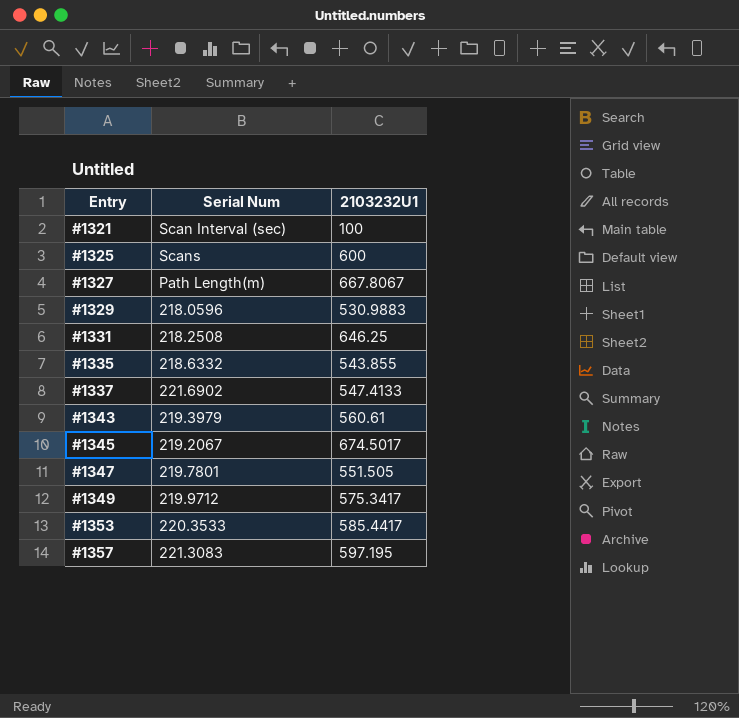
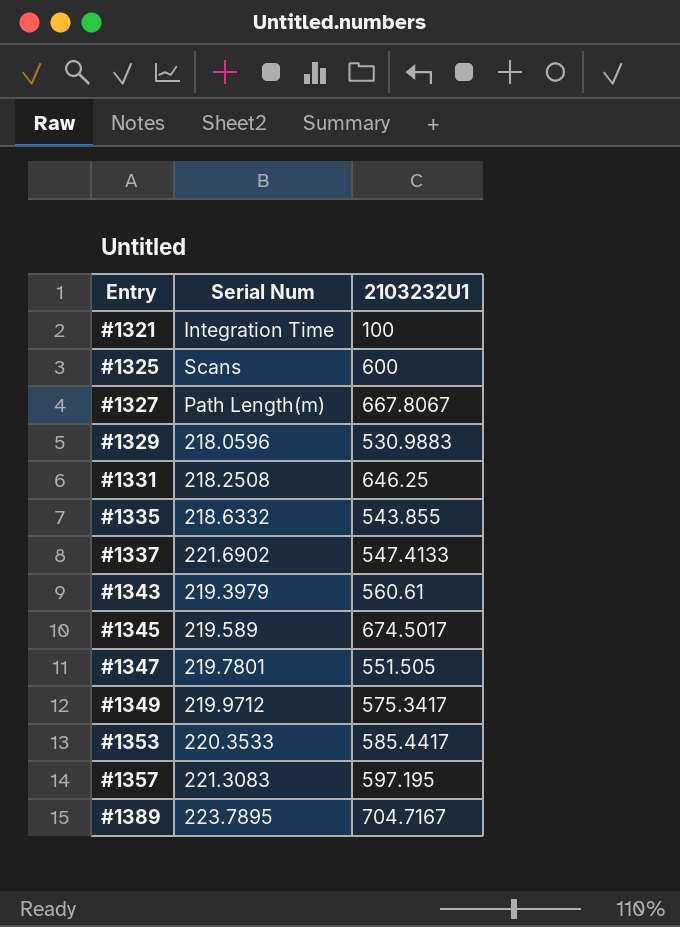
#1321 | Serial Num: Scan Interval (sec) -> Integration Time
#1345 | Serial Num: 219.2067 -> 219.589
row #1389: none -> 223.7895 | 704.7167

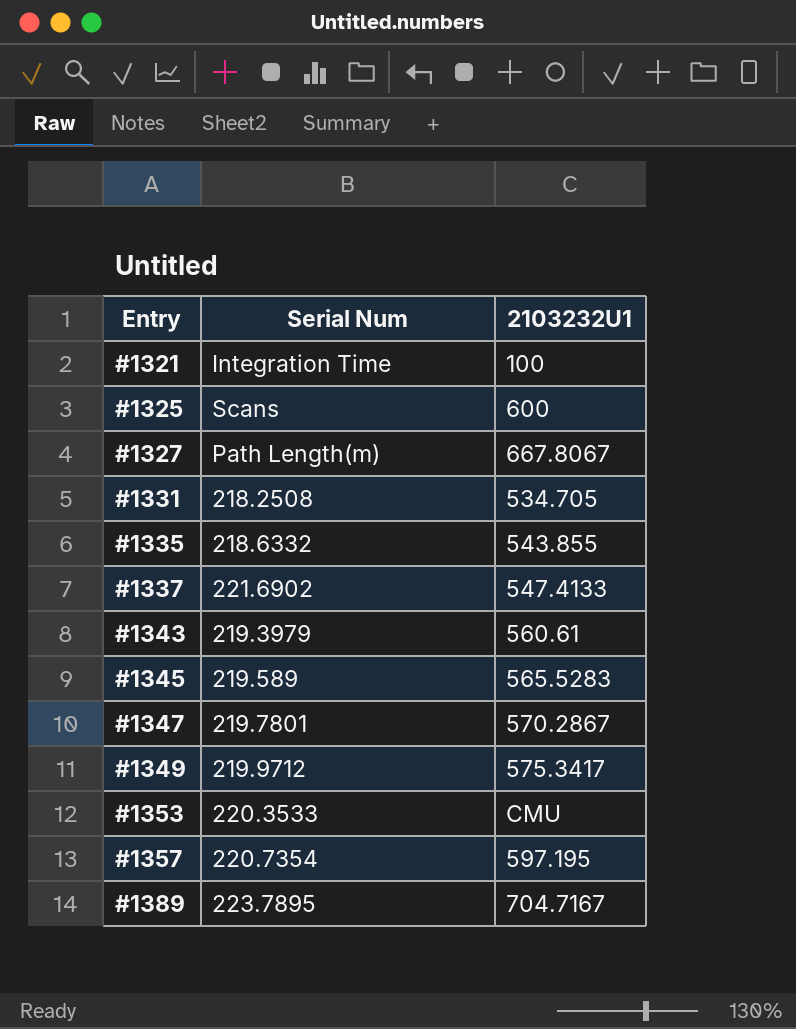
row #1329: 218.0596 | 530.9883 -> none
#1331 | 2103232U1: 646.25 -> 534.705
#1345 | 2103232U1: 674.5017 -> 565.5283
#1347 | 2103232U1: 551.505 -> 570.2867
#1353 | 2103232U1: 585.4417 -> CMU
#1357 | Serial Num: 221.3083 -> 220.7354

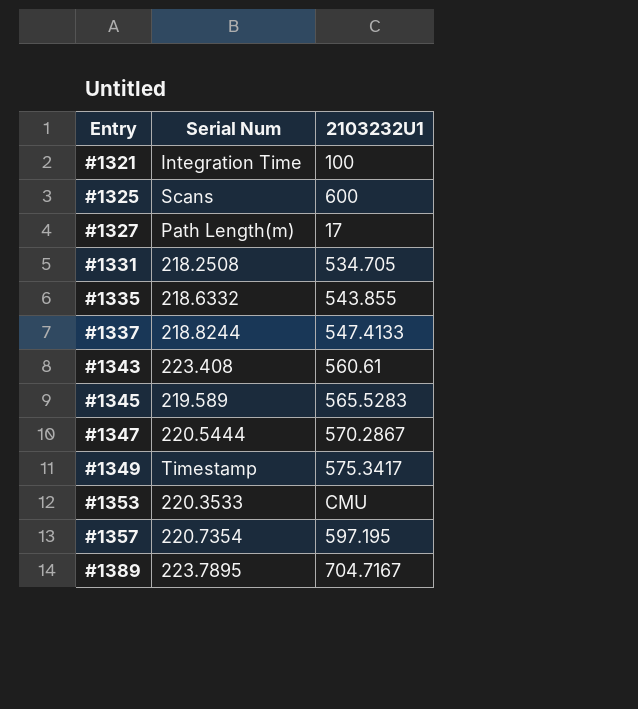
#1327 | 2103232U1: 667.8067 -> 17
#1337 | Serial Num: 221.6902 -> 218.8244
#1343 | Serial Num: 219.3979 -> 223.408
#1347 | Serial Num: 219.7801 -> 220.5444
#1349 | Serial Num: 219.9712 -> Timestamp

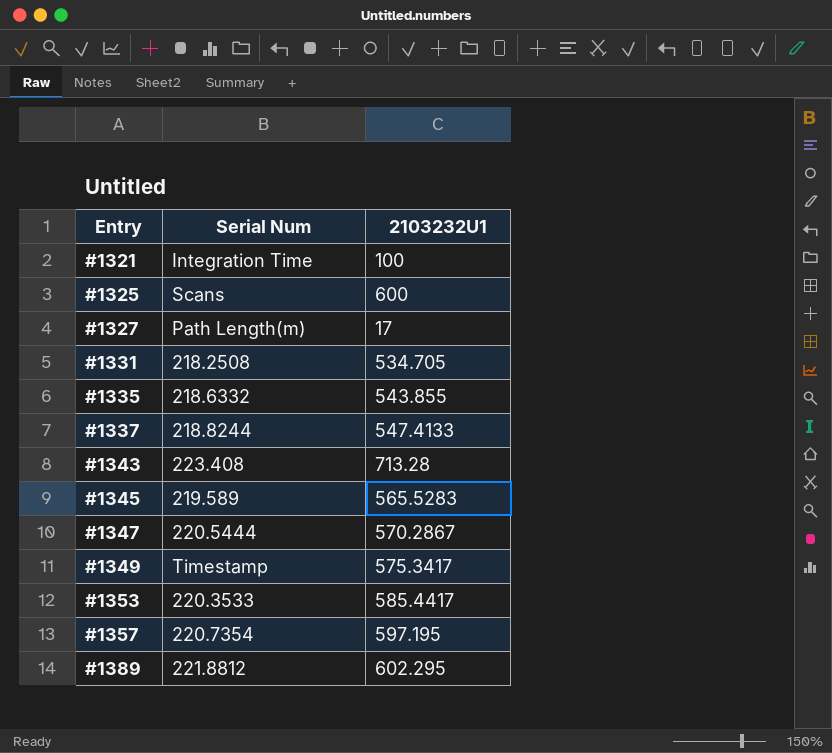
#1343 | 2103232U1: 560.61 -> 713.28
#1353 | 2103232U1: CMU -> 585.4417
#1389 | Serial Num: 223.7895 -> 221.8812
#1389 | 2103232U1: 704.7167 -> 602.295

